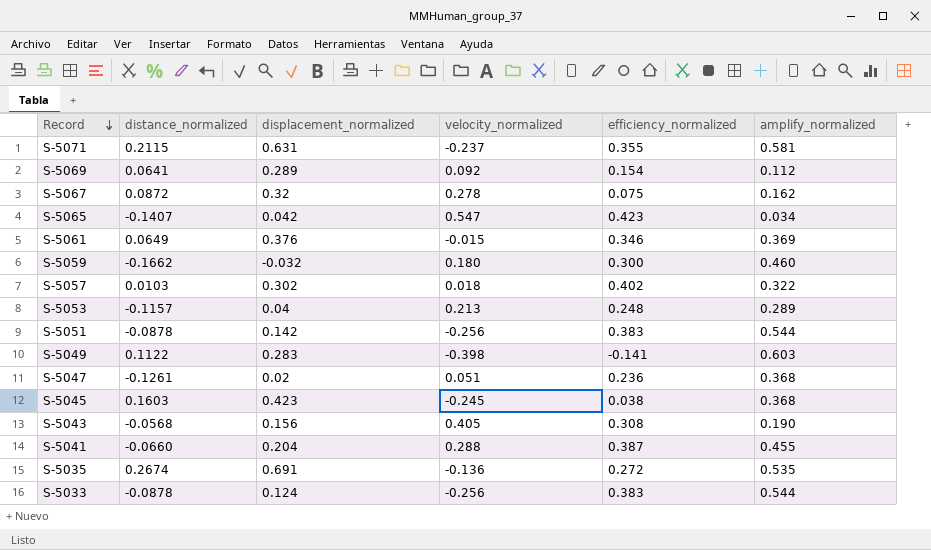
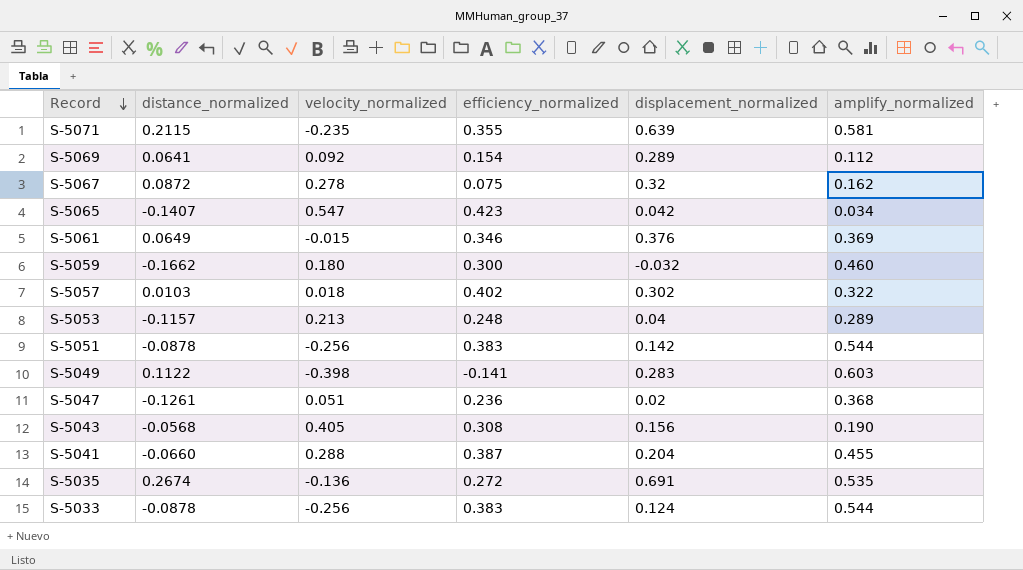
column displacement_normalized | position: 3 -> 5
row S-5045: 0.1603 | 0.423 | -0.245 | 0.038 | 0.368 -> none
S-5071 | velocity_normalized: -0.237 -> -0.235
S-5071 | displacement_normalized: 0.631 -> 0.639

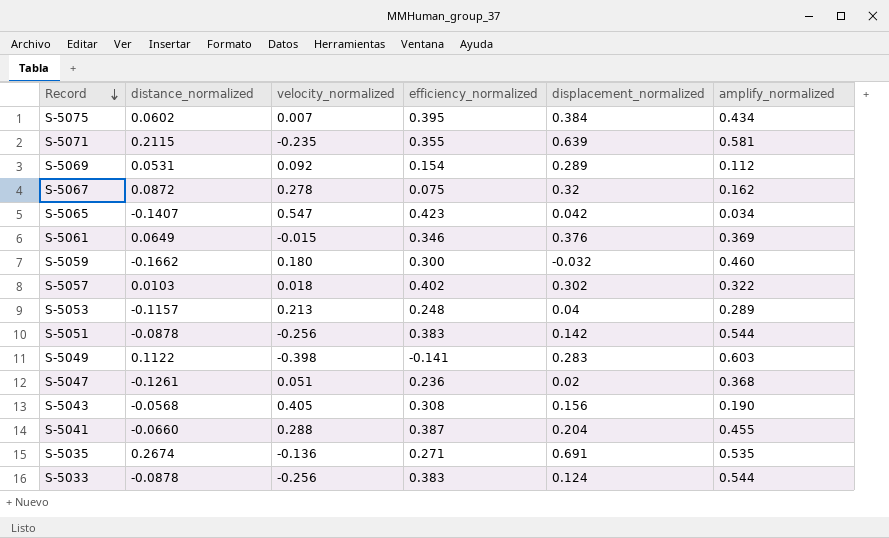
row S-5075: none -> 0.0602 | 0.007 | 0.395 | 0.384 | 0.434
S-5069 | distance_normalized: 0.0641 -> 0.0531
S-5035 | efficiency_normalized: 0.272 -> 0.271

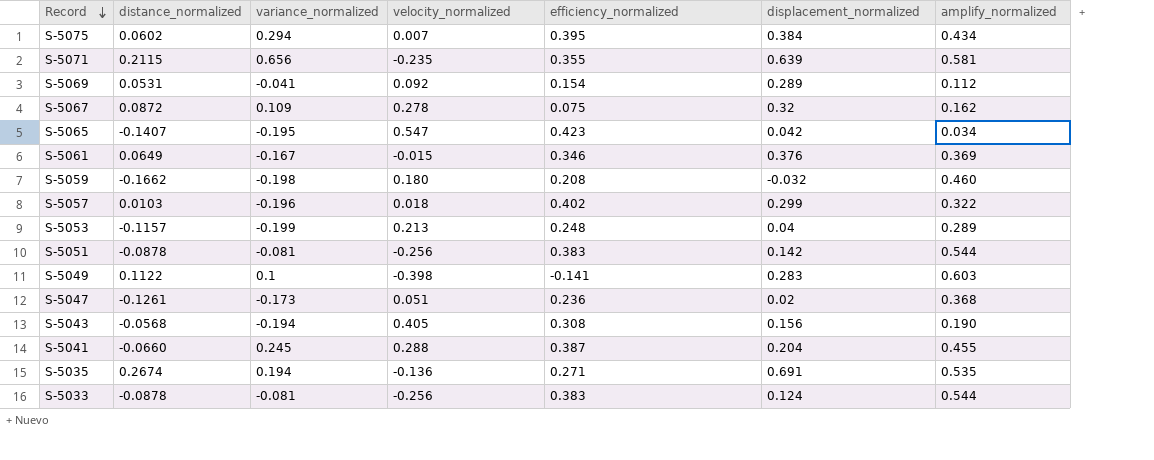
column variance_normalized | position: none -> 3
S-5059 | efficiency_normalized: 0.300 -> 0.208
S-5057 | displacement_normalized: 0.302 -> 0.299

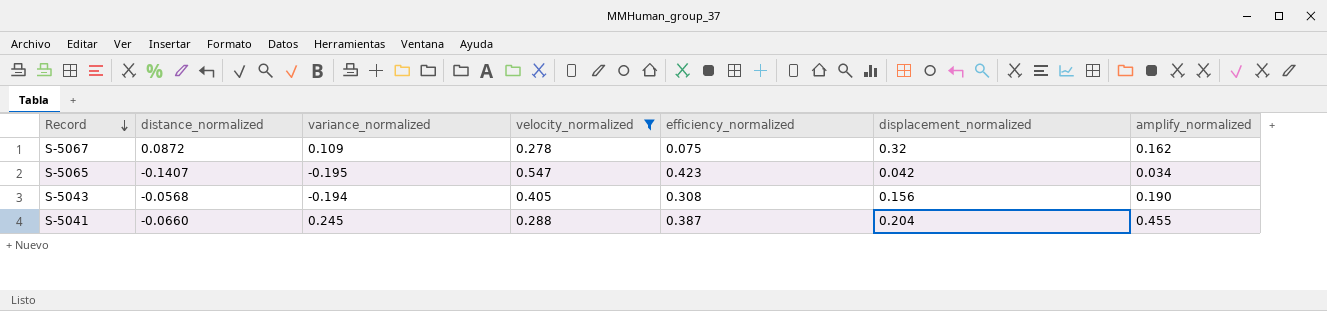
filter: none -> velocity_normalized >= 0.278

